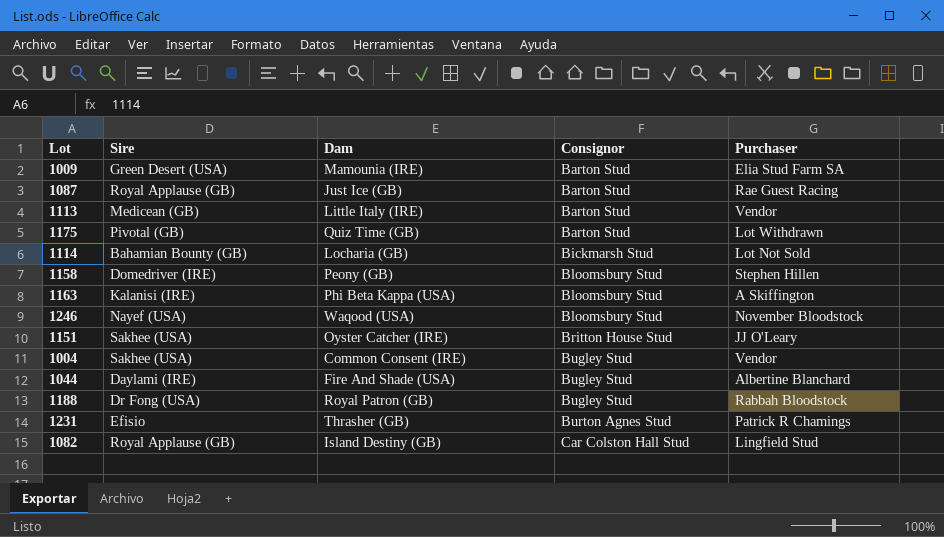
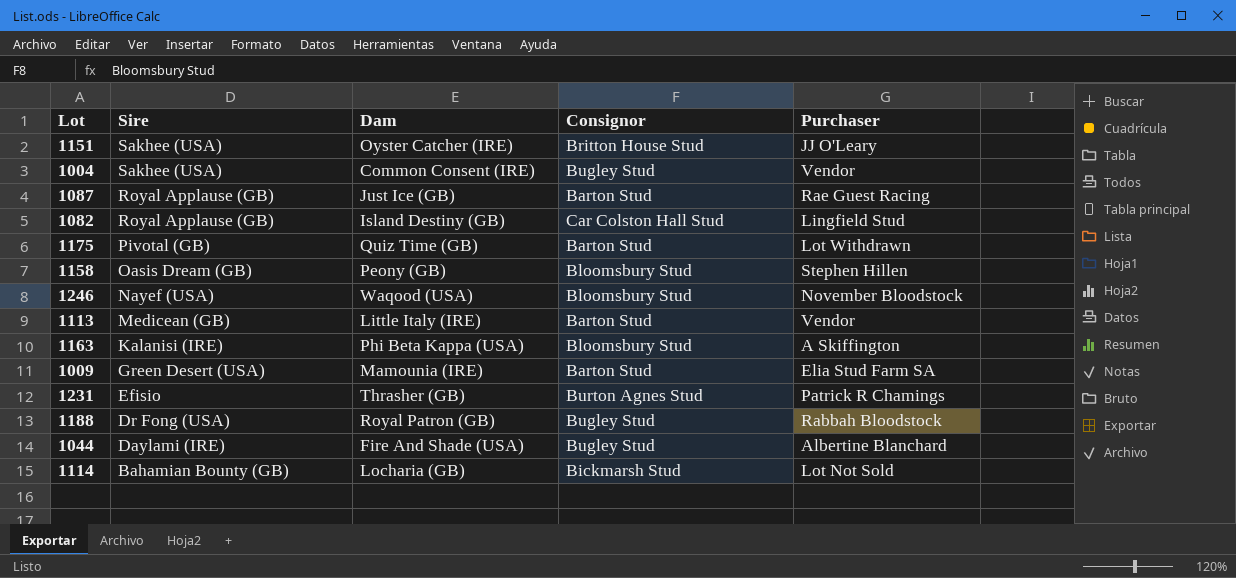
row order: Consignor ascending -> Sire descending
1158 | Sire: Domedriver (IRE) -> Oasis Dream (GB)

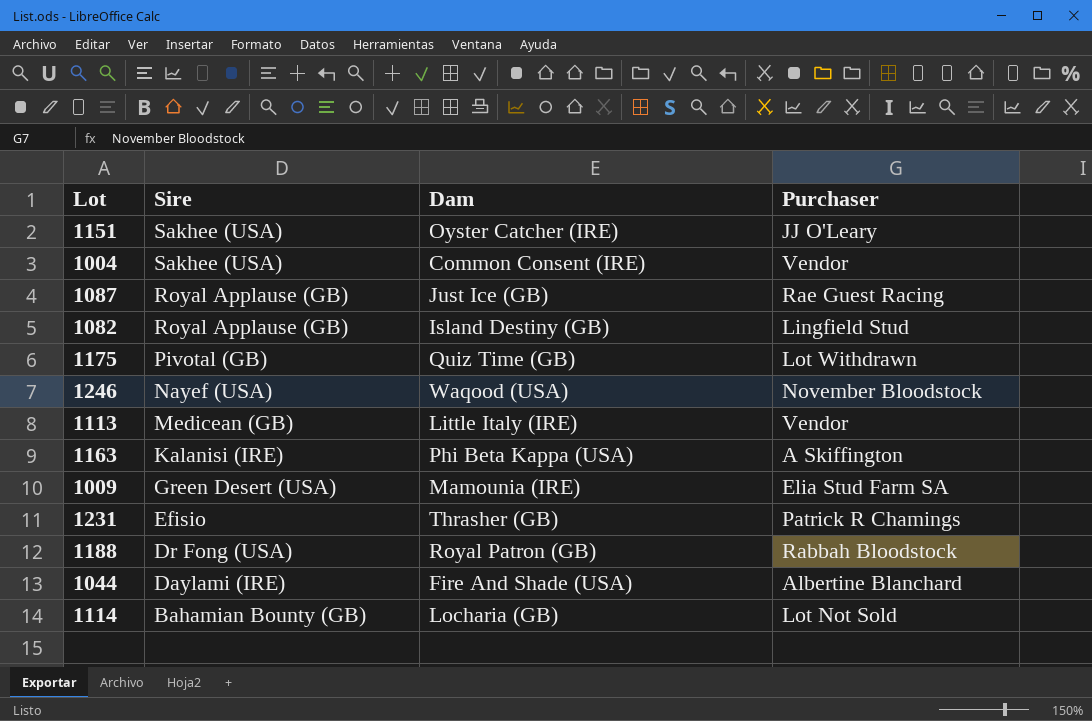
column Consignor | position: 4 -> none
row 1158: Oasis Dream (GB) | Peony (GB) | Bloomsbury Stud | Stephen Hillen -> none

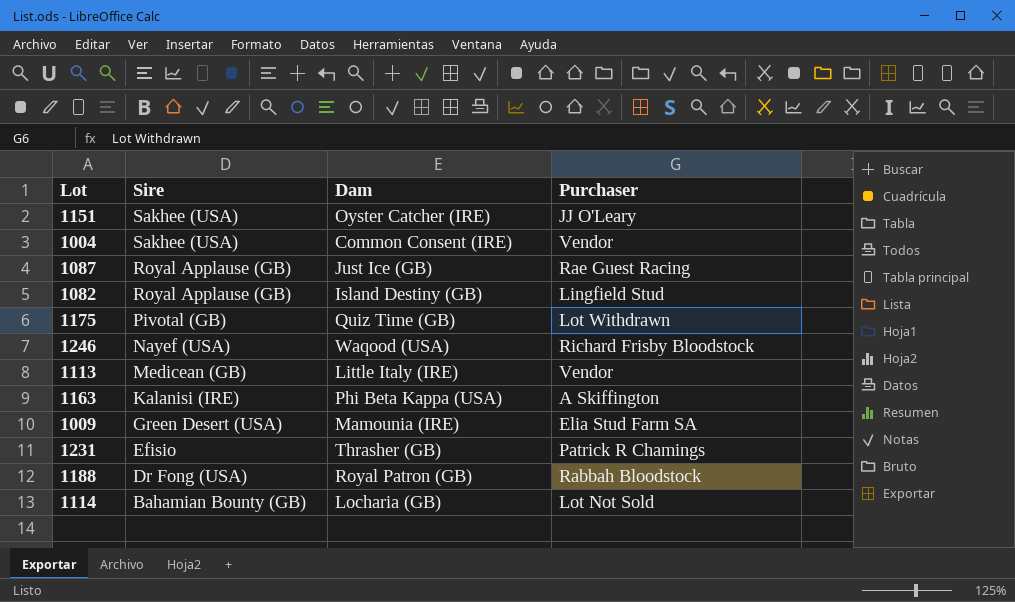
row 1044: Daylami (IRE) | Fire And Shade (USA) | Albertine Blanchard -> none
1246 | Purchaser: November Bloodstock -> Richard Frisby Bloodstock

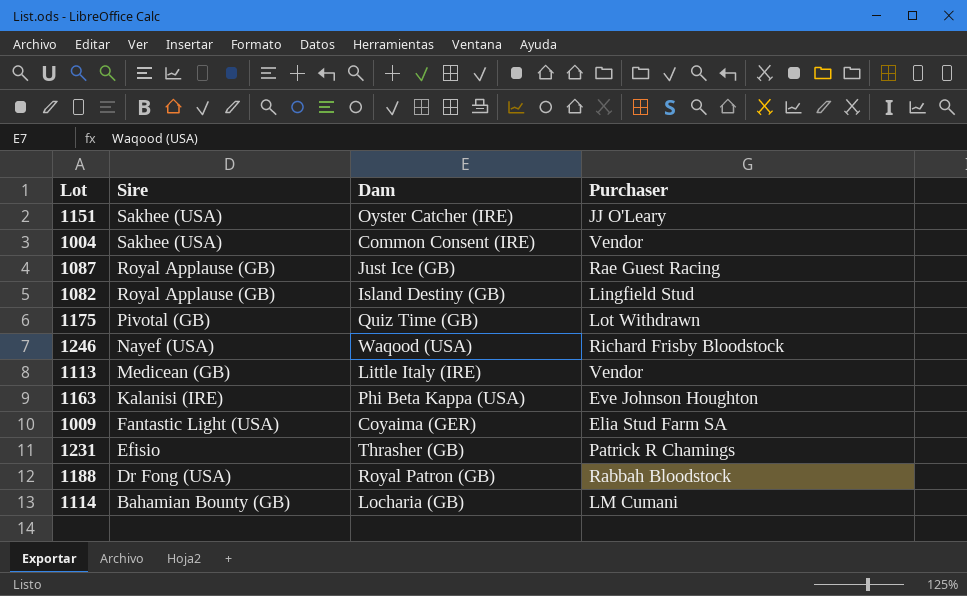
1163 | Purchaser: A Skiffington -> Eve Johnson Houghton
1009 | Sire: Green Desert (USA) -> Fantastic Light (USA)
1009 | Dam: Mamounia (IRE) -> Coyaima (GER)
1114 | Purchaser: Lot Not Sold -> LM Cumani

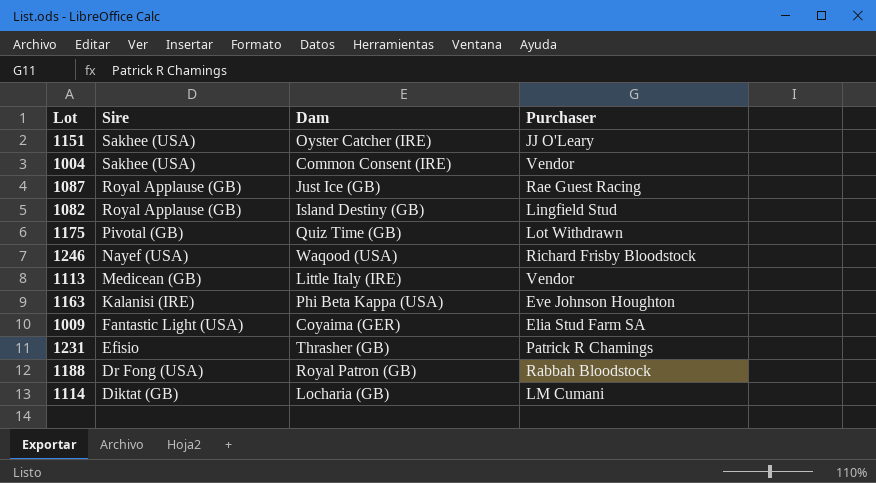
1114 | Sire: Bahamian Bounty (GB) -> Diktat (GB)

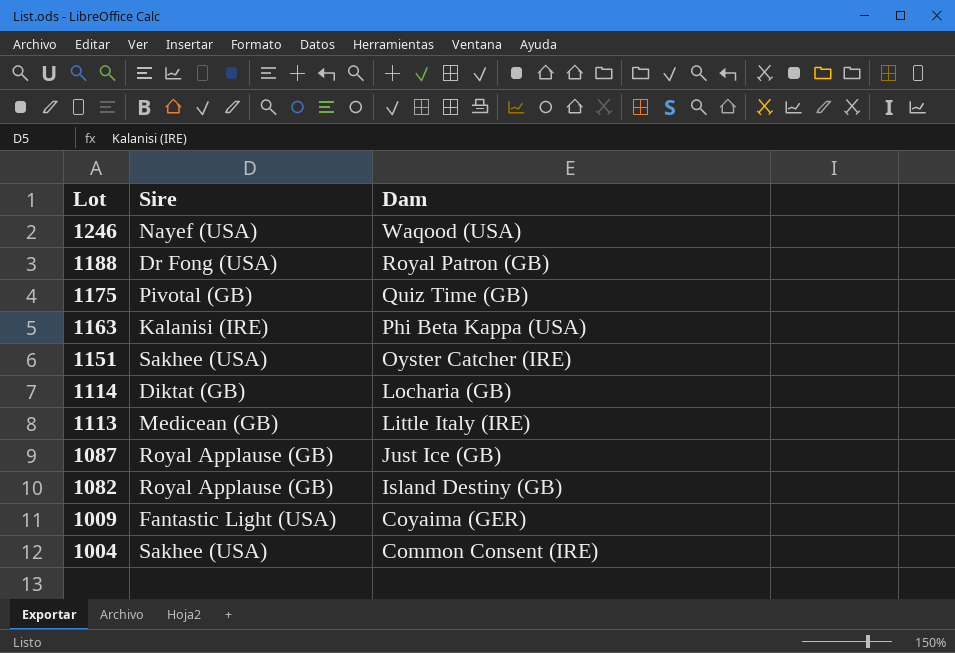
row order: Sire descending -> Lot descending
column Purchaser | position: 4 -> none
row 1231: Efisio | Thrasher (GB) | Patrick R Chamings -> none

